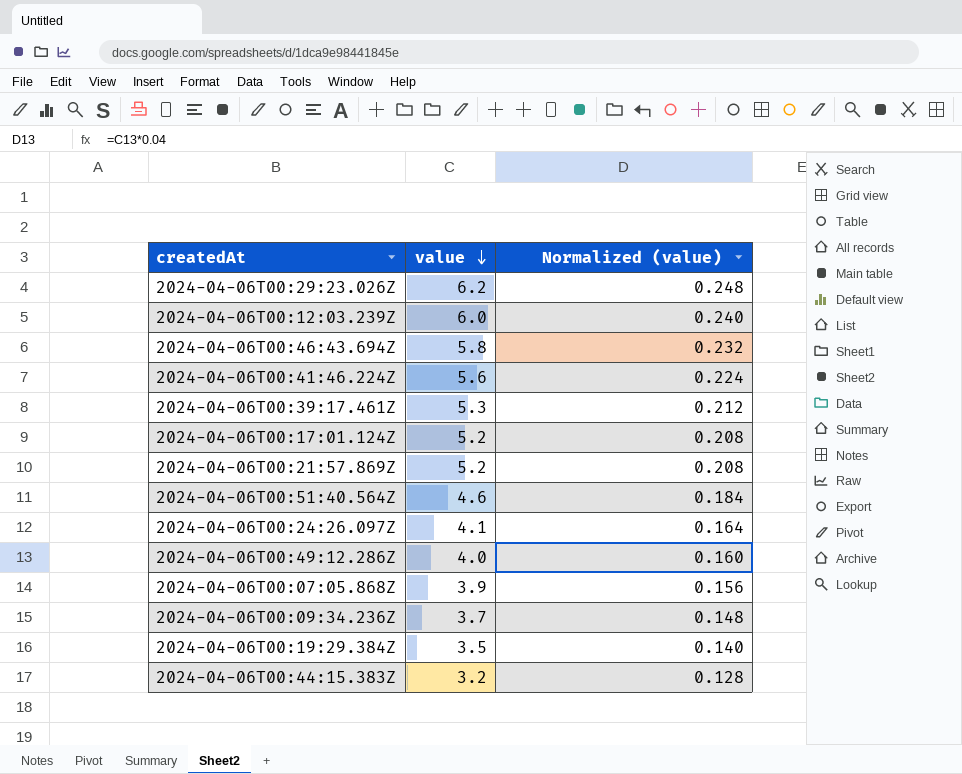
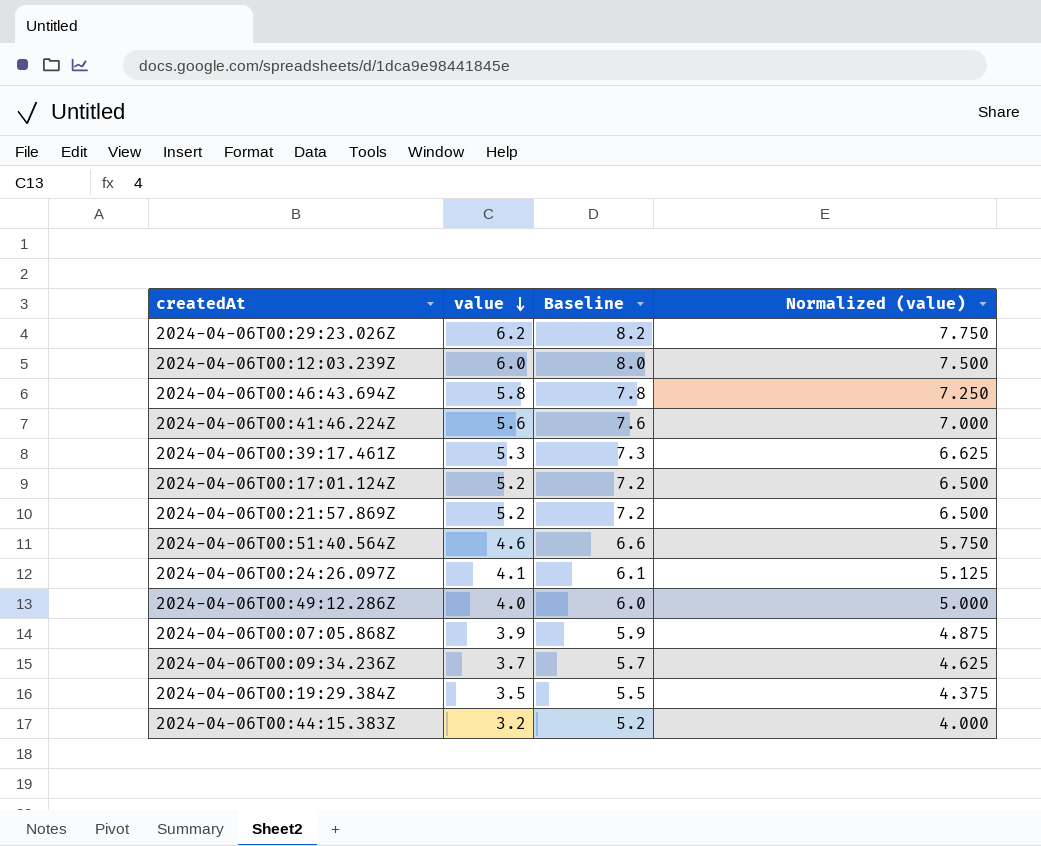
column Baseline | formula: none -> [value] + 2
column Normalized (value) | formula: [value] * 0.04 -> [value] * 1.25

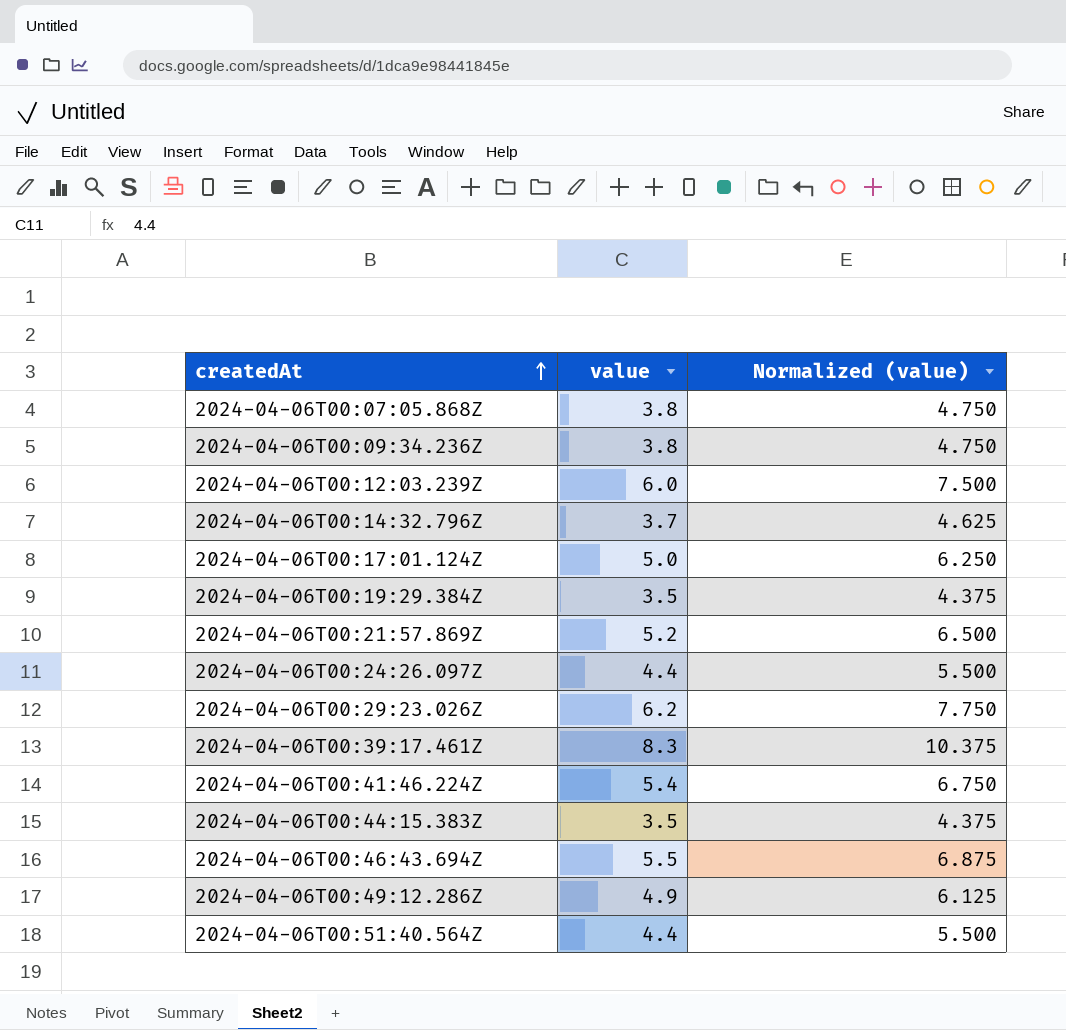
row order: value descending -> createdAt ascending
column Baseline | formula: [value] + 2 -> none
2024-04-06T00:07:05.868Z | value: 3.9 -> 3.8
2024-04-06T00:07:05.868Z | Normalized (value): 4.875 -> 4.750
2024-04-06T00:09:34.236Z | value: 3.7 -> 3.8
2024-04-06T00:09:34.236Z | Normalized (value): 4.625 -> 4.750
row 2024-04-06T00:14:32.796Z: none -> 3.7 | 4.625
2024-04-06T00:17:01.124Z | value: 5.2 -> 5.0
2024-04-06T00:17:01.124Z | Normalized (value): 6.500 -> 6.250
2024-04-06T00:24:26.097Z | value: 4.1 -> 4.4
2024-04-06T00:24:26.097Z | Normalized (value): 5.125 -> 5.500
2024-04-06T00:39:17.461Z | value: 5.3 -> 8.3
2024-04-06T00:39:17.461Z | Normalized (value): 6.625 -> 10.375
2024-04-06T00:41:46.224Z | value: 5.6 -> 5.4
2024-04-06T00:41:46.224Z | Normalized (value): 7.000 -> 6.750
2024-04-06T00:44:15.383Z | value: 3.2 -> 3.5
2024-04-06T00:44:15.383Z | Normalized (value): 4.000 -> 4.375
2024-04-06T00:46:43.694Z | value: 5.8 -> 5.5
2024-04-06T00:46:43.694Z | Normalized (value): 7.250 -> 6.875
2024-04-06T00:49:12.286Z | value: 4.0 -> 4.9
2024-04-06T00:49:12.286Z | Normalized (value): 5.000 -> 6.125
2024-04-06T00:51:40.564Z | value: 4.6 -> 4.4
2024-04-06T00:51:40.564Z | Normalized (value): 5.750 -> 5.500

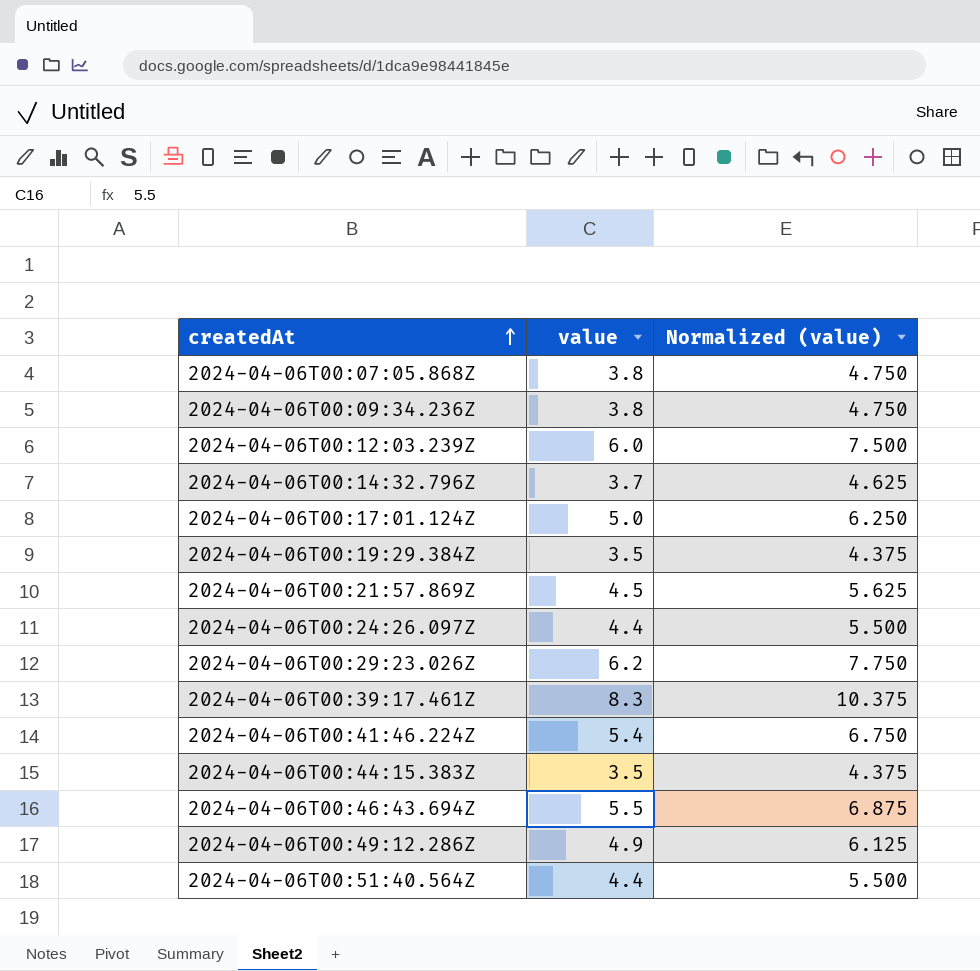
2024-04-06T00:21:57.869Z | value: 5.2 -> 4.5
2024-04-06T00:21:57.869Z | Normalized (value): 6.500 -> 5.625

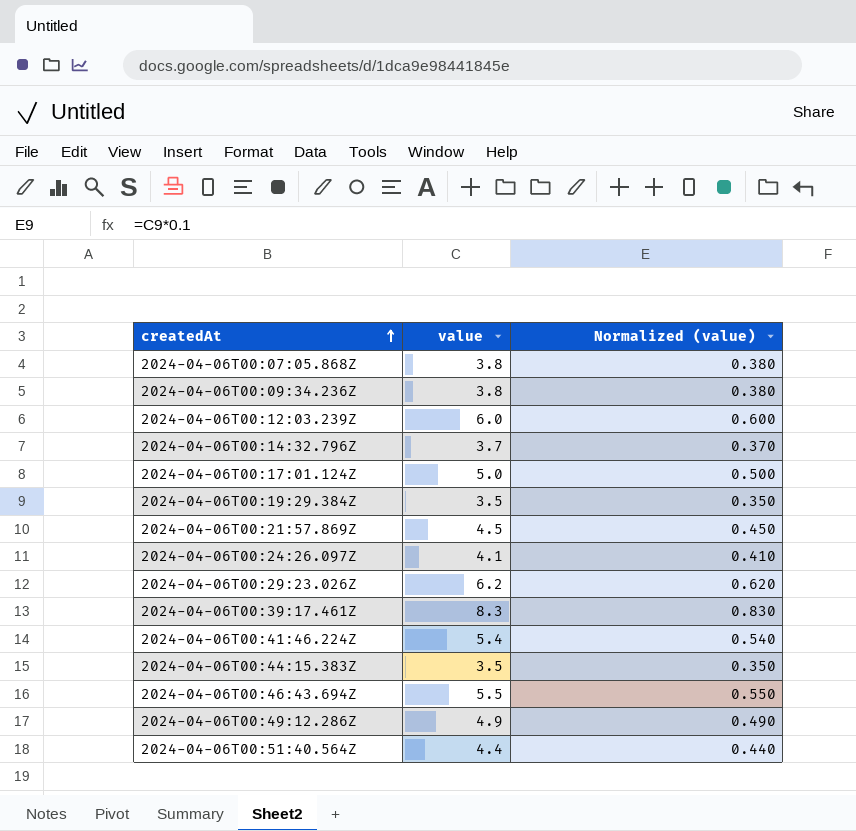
column Normalized (value) | formula: [value] * 1.25 -> [value] * 0.1
2024-04-06T00:24:26.097Z | value: 4.4 -> 4.1

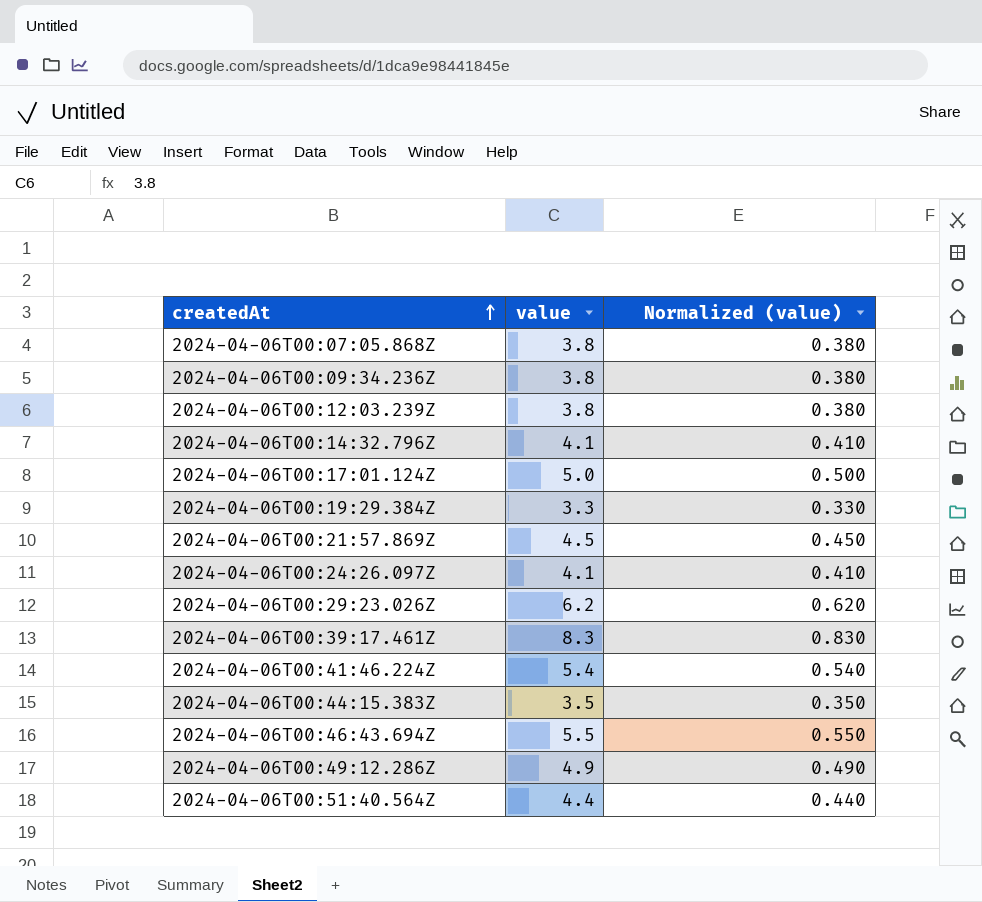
2024-04-06T00:12:03.239Z | value: 6.0 -> 3.8
2024-04-06T00:12:03.239Z | Normalized (value): 0.600 -> 0.380
2024-04-06T00:14:32.796Z | value: 3.7 -> 4.1
2024-04-06T00:14:32.796Z | Normalized (value): 0.370 -> 0.410
2024-04-06T00:19:29.384Z | value: 3.5 -> 3.3
2024-04-06T00:19:29.384Z | Normalized (value): 0.350 -> 0.330

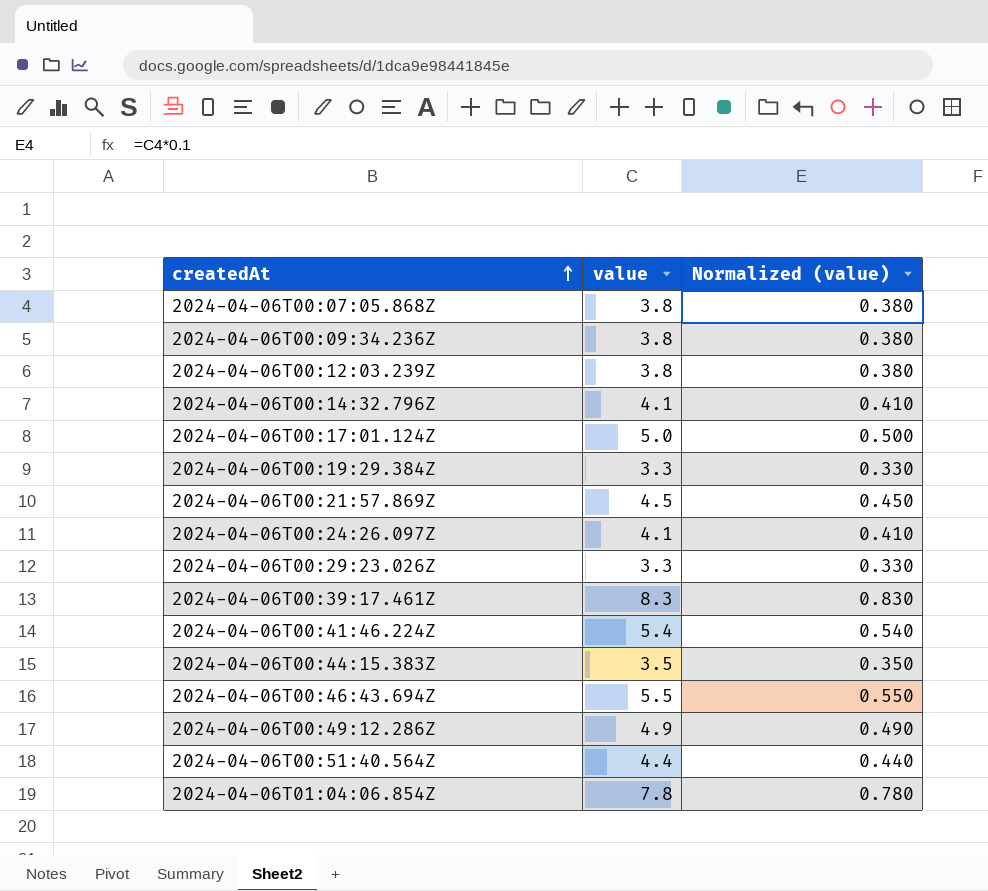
2024-04-06T00:29:23.026Z | value: 6.2 -> 3.3
2024-04-06T00:29:23.026Z | Normalized (value): 0.620 -> 0.330
row 2024-04-06T01:04:06.854Z: none -> 7.8 | 0.780

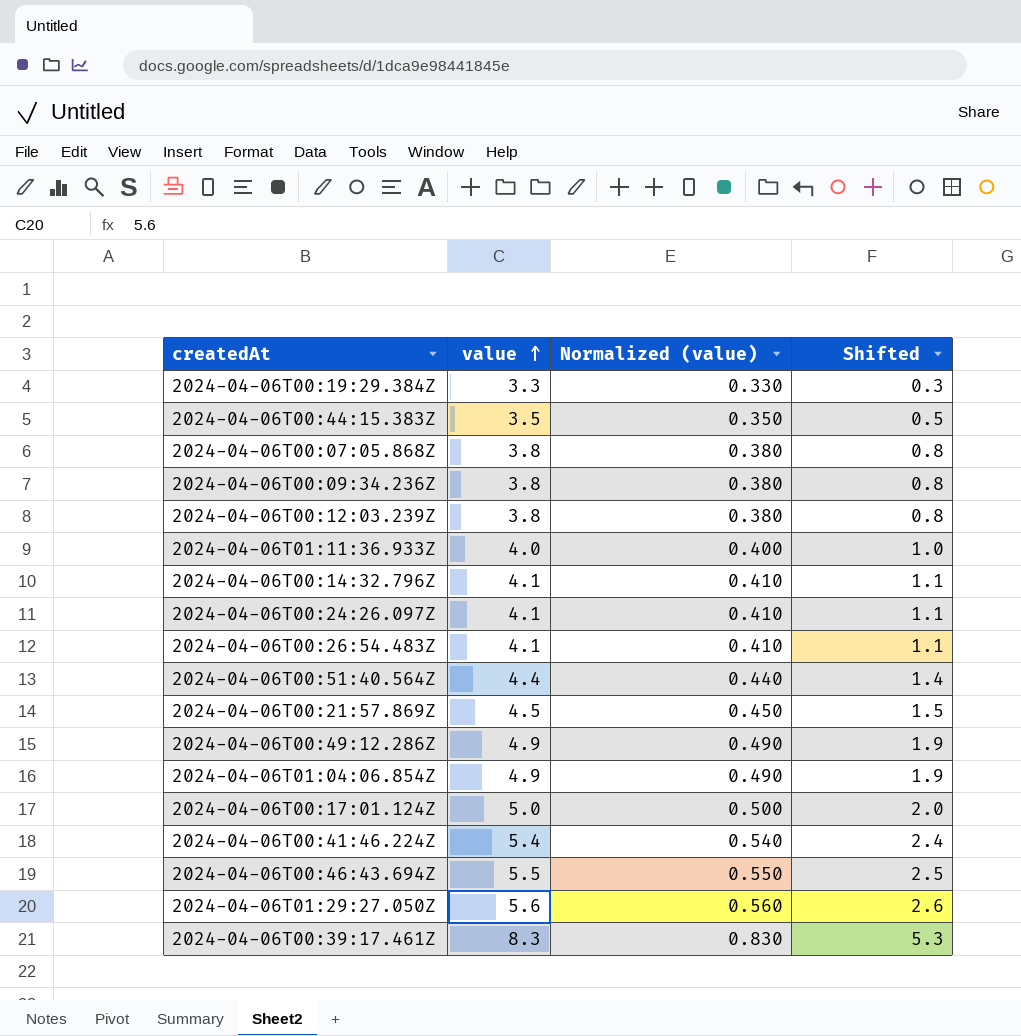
row order: createdAt ascending -> value ascending
column Shifted | formula: none -> [value] - 3
row 2024-04-06T00:29:23.026Z: 3.3 | 0.330 -> none
row 2024-04-06T01:11:36.933Z: none -> 4.0 | 0.400 | 1.0
row 2024-04-06T00:26:54.483Z: none -> 4.1 | 0.410 | 1.1
2024-04-06T01:04:06.854Z | value: 7.8 -> 4.9
2024-04-06T01:04:06.854Z | Normalized (value): 0.780 -> 0.490
row 2024-04-06T01:29:27.050Z: none -> 5.6 | 0.560 | 2.6

